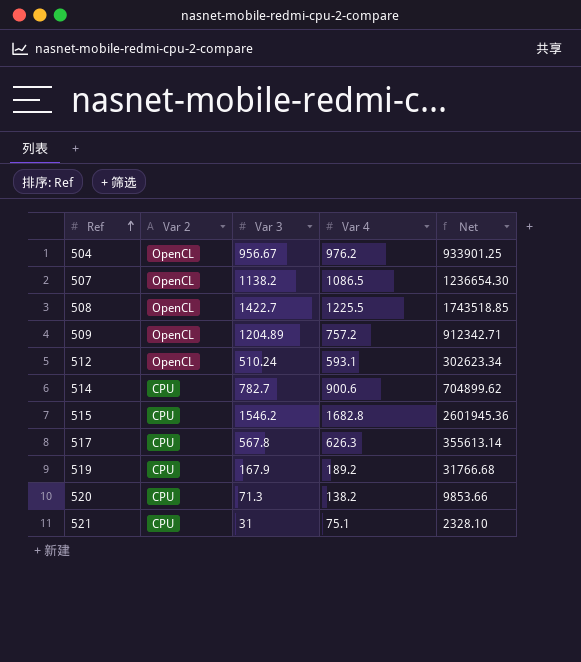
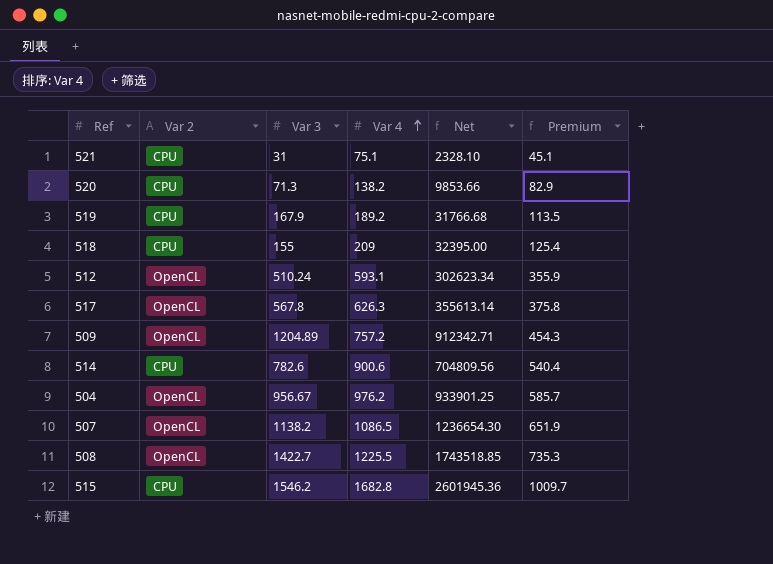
row order: Ref ascending -> Var 4 ascending
column Premium | formula: none -> [Var 4] * 0.6
row 518: none -> CPU | 155 | 209 | 32395.00 | 125.4
517 | Var 2: CPU -> OpenCL
514 | Var 3: 782.7 -> 782.6
514 | Net: 704899.62 -> 704809.56

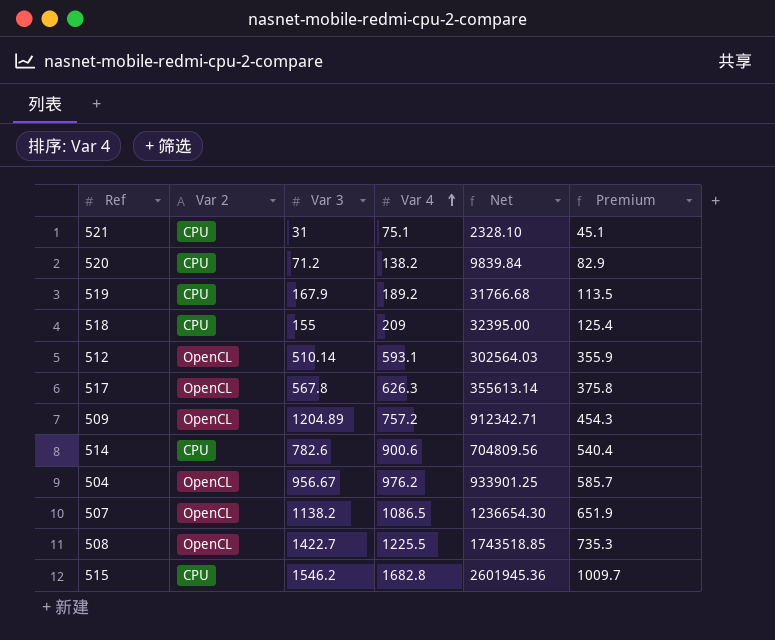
520 | Var 3: 71.3 -> 71.2
520 | Net: 9853.66 -> 9839.84
512 | Var 3: 510.24 -> 510.14
512 | Net: 302623.34 -> 302564.03

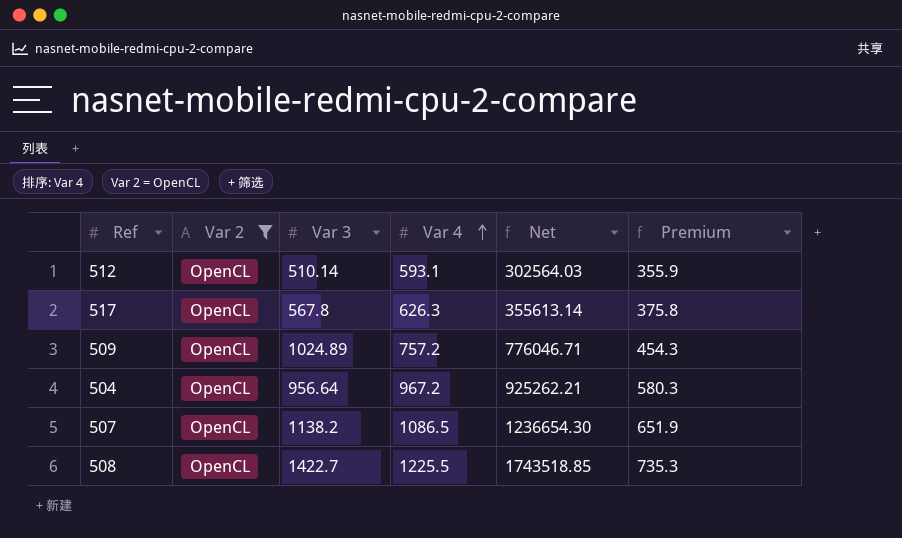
filter: none -> Var 2 = OpenCL
509 | Var 3: 1204.89 -> 1024.89
509 | Net: 912342.71 -> 776046.71
504 | Var 3: 956.67 -> 956.64
504 | Var 4: 976.2 -> 967.2
504 | Net: 933901.25 -> 925262.21
504 | Premium: 585.7 -> 580.3

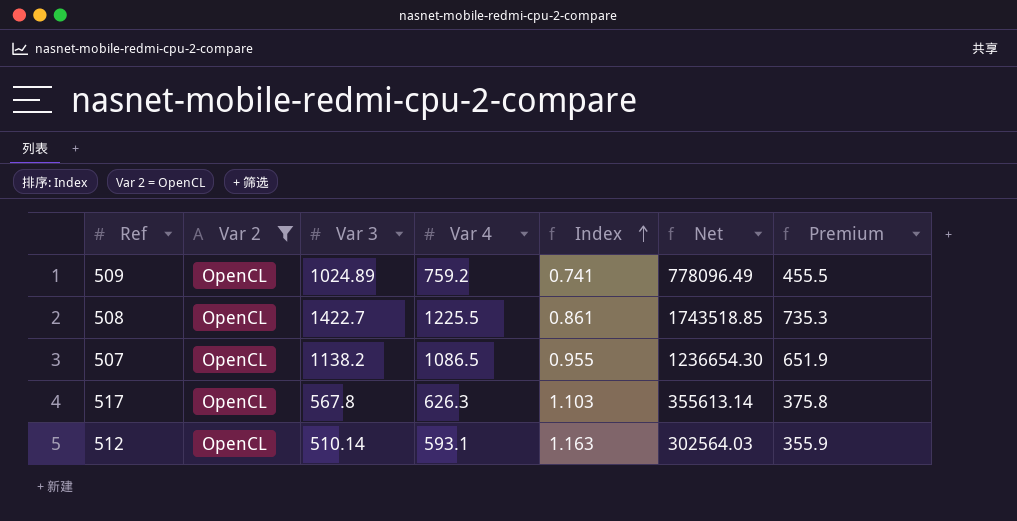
row order: Var 4 ascending -> Index ascending
column Index | formula: none -> [Var 4] / [Var 3]
row 504: OpenCL | 956.64 | 967.2 | 925262.21 | 580.3 -> none
509 | Var 4: 757.2 -> 759.2
509 | Net: 776046.71 -> 778096.49
509 | Premium: 454.3 -> 455.5

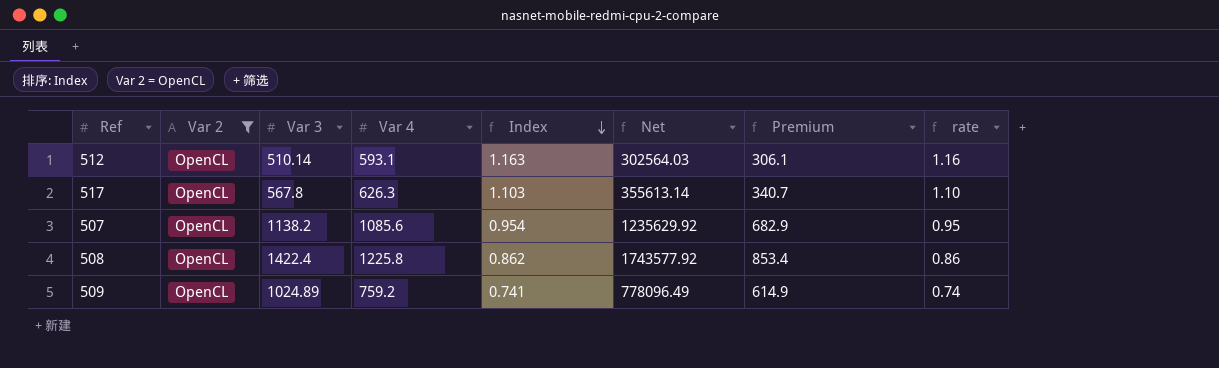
row order: Index ascending -> Index descending
column Premium | formula: [Var 4] * 0.6 -> [Var 3] * 0.6
column rate | formula: none -> [Var 4] / [Var 3]
507 | Var 4: 1086.5 -> 1085.6
507 | Index: 0.955 -> 0.954
507 | Net: 1236654.30 -> 1235629.92
508 | Var 3: 1422.7 -> 1422.4
508 | Var 4: 1225.5 -> 1225.8
508 | Index: 0.861 -> 0.862
508 | Net: 1743518.85 -> 1743577.92

